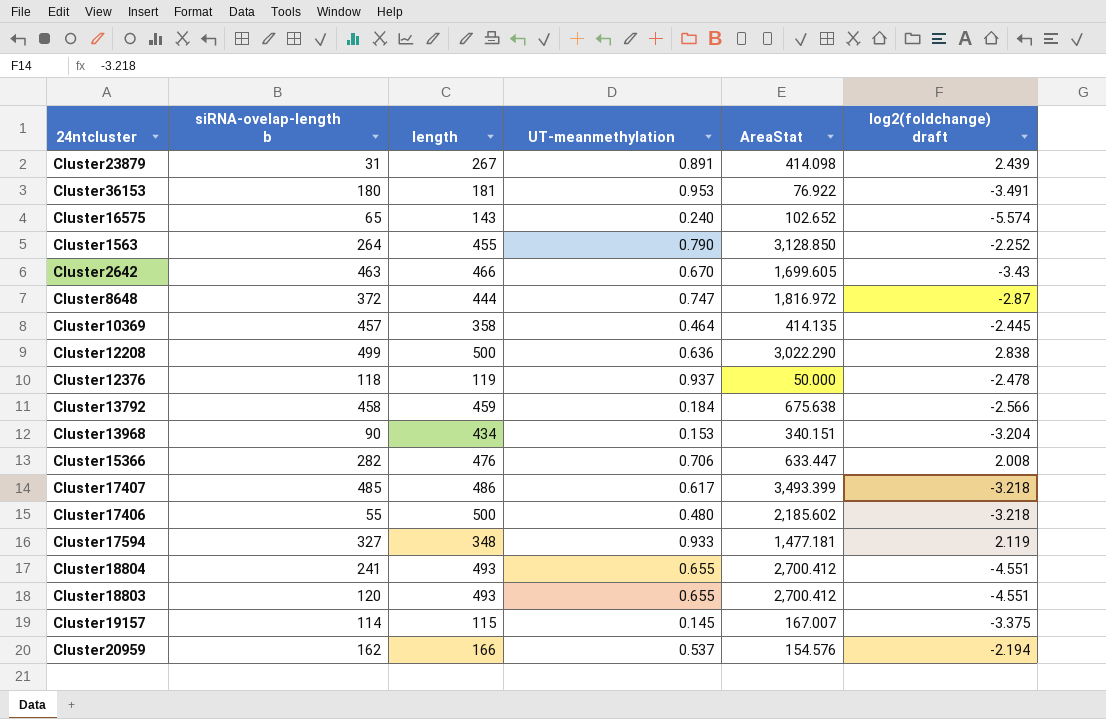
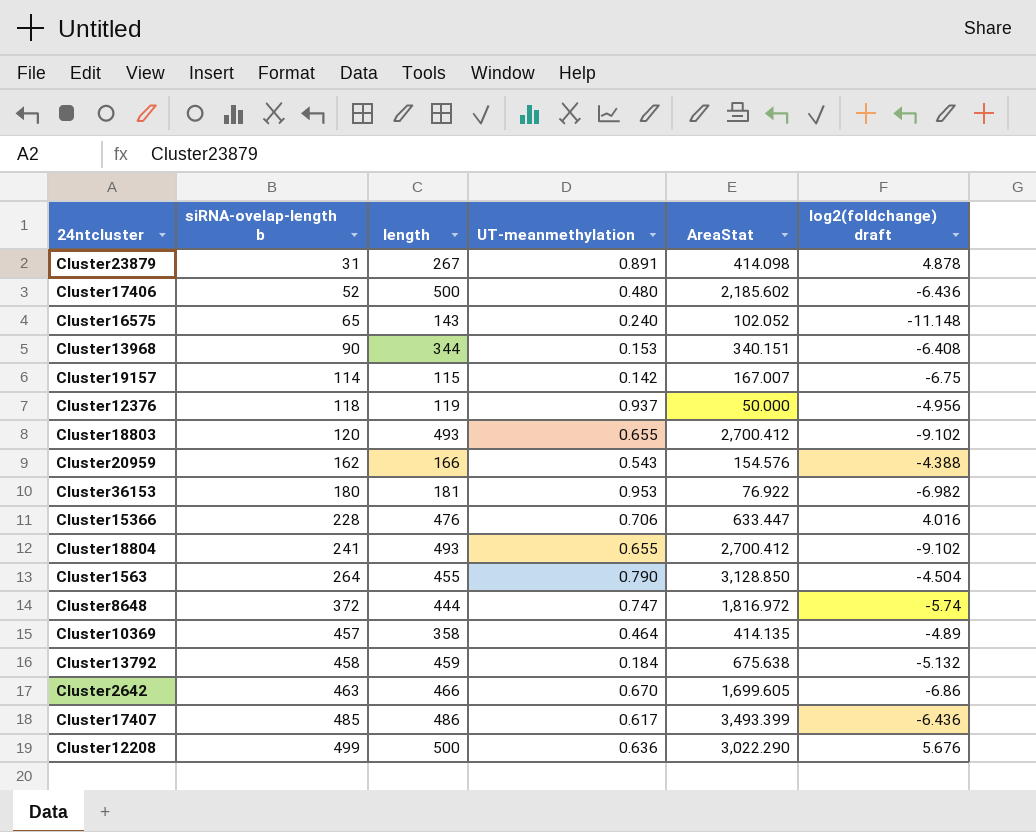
row order: none -> siRNA-ovelap-length b ascending
row Cluster17594: 327 | 348 | 0.933 | 1,477.181 | 2.119 -> none
Cluster23879 | log2(foldchange) draft: 2.439 -> 4.878
Cluster17406 | siRNA-ovelap-length b: 55 -> 52
Cluster17406 | log2(foldchange) draft: -3.218 -> -6.436
Cluster16575 | AreaStat: 102.652 -> 102.052
Cluster16575 | log2(foldchange) draft: -5.574 -> -11.148
Cluster13968 | length: 434 -> 344
Cluster13968 | log2(foldchange) draft: -3.204 -> -6.408
Cluster19157 | UT-meanmethylation: 0.145 -> 0.142
Cluster19157 | log2(foldchange) draft: -3.375 -> -6.75
Cluster12376 | log2(foldchange) draft: -2.478 -> -4.956
Cluster18803 | log2(foldchange) draft: -4.551 -> -9.102
Cluster20959 | UT-meanmethylation: 0.537 -> 0.543
Cluster20959 | log2(foldchange) draft: -2.194 -> -4.388
Cluster36153 | log2(foldchange) draft: -3.491 -> -6.982
Cluster15366 | siRNA-ovelap-length b: 282 -> 228
Cluster15366 | log2(foldchange) draft: 2.008 -> 4.016
Cluster18804 | log2(foldchange) draft: -4.551 -> -9.102
Cluster1563 | log2(foldchange) draft: -2.252 -> -4.504
Cluster8648 | log2(foldchange) draft: -2.87 -> -5.74
Cluster10369 | log2(foldchange) draft: -2.445 -> -4.89
Cluster13792 | log2(foldchange) draft: -2.566 -> -5.132
Cluster2642 | log2(foldchange) draft: -3.43 -> -6.86
Cluster17407 | log2(foldchange) draft: -3.218 -> -6.436
Cluster12208 | log2(foldchange) draft: 2.838 -> 5.676

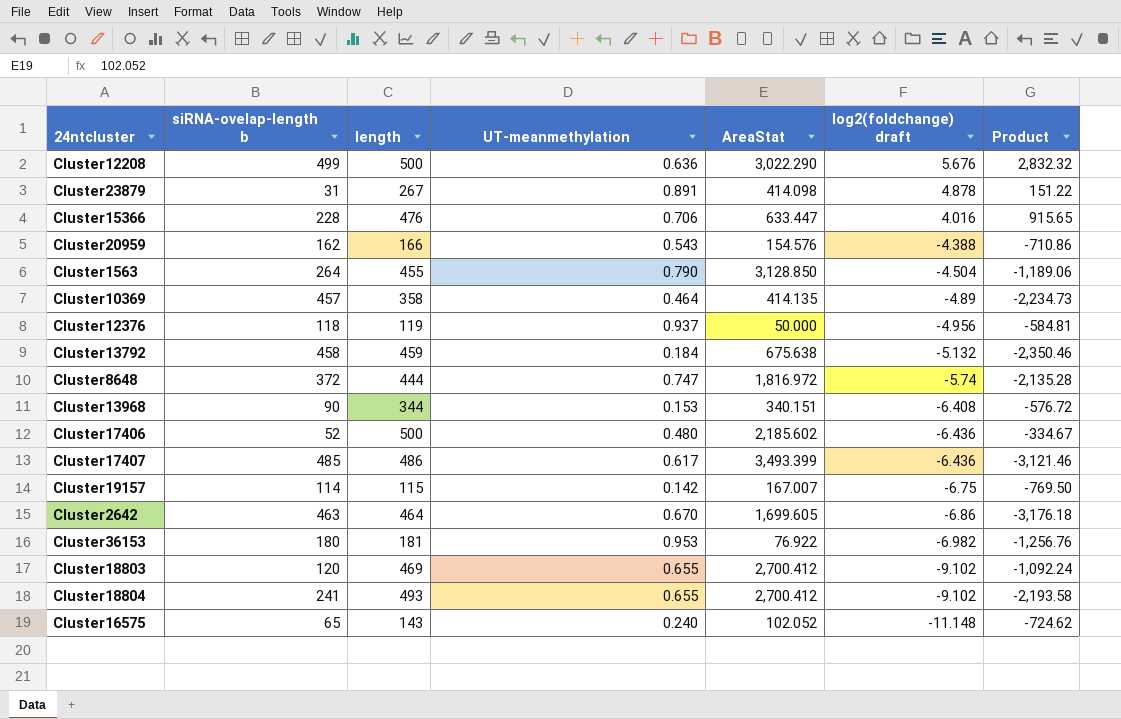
row order: siRNA-ovelap-length b ascending -> log2(foldchange) draft descending
column Product | formula: none -> [siRNA-ovelap-length b] * [log2(foldchange) draft]
Cluster2642 | length: 466 -> 464
Cluster18803 | length: 493 -> 469

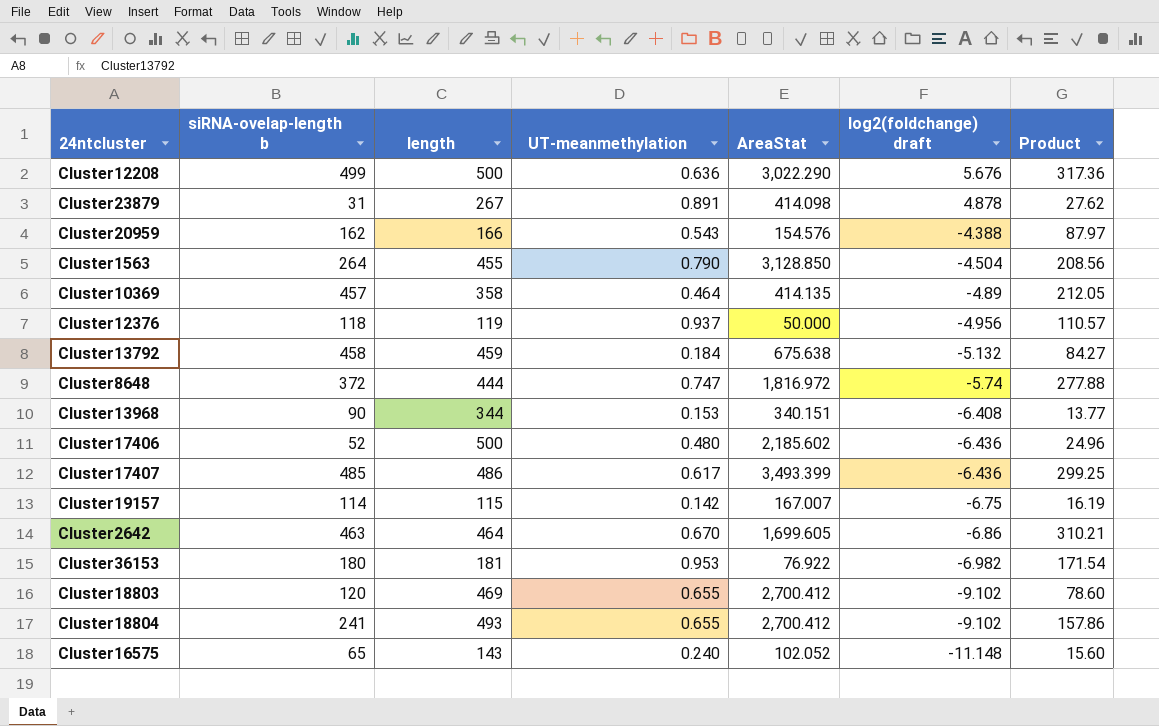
column Product | formula: [siRNA-ovelap-length b] * [log2(foldchange) draft] -> [siRNA-ovelap-length b] * [UT-meanmethylation]
row Cluster15366: 228 | 476 | 0.706 | 633.447 | 4.016 | 915.65 -> none

